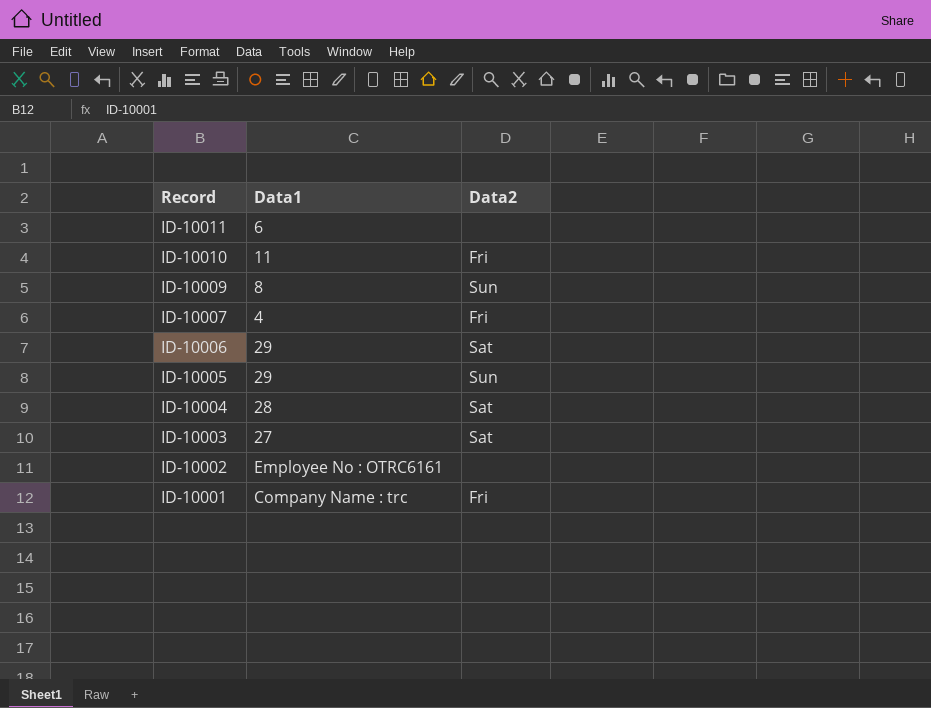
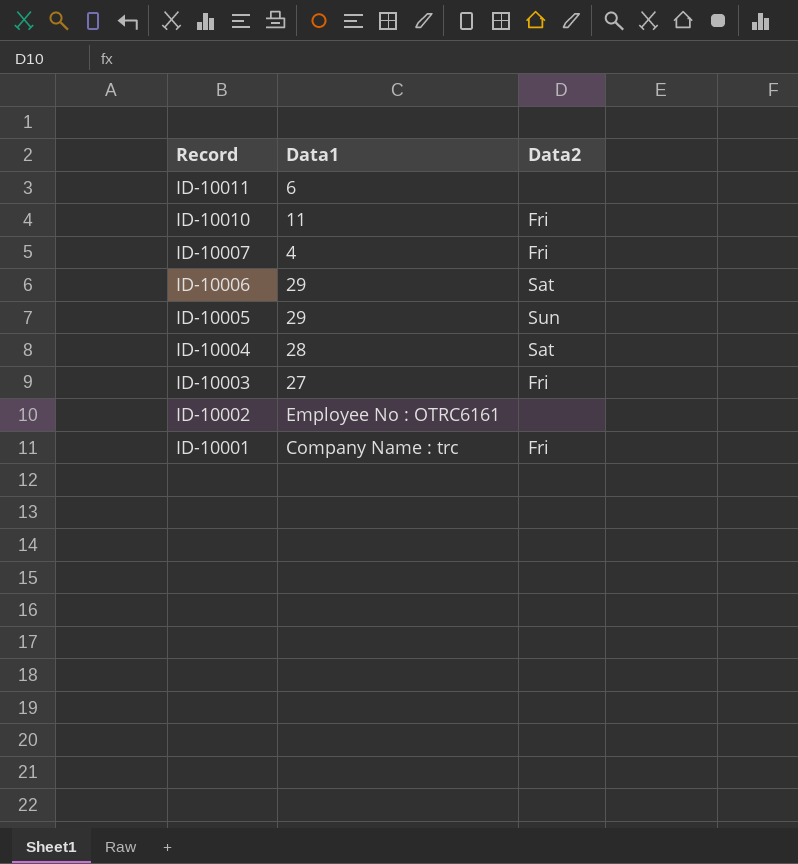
row ID-10009: 8 | Sun -> none
ID-10003 | Data2: Sat -> Fri

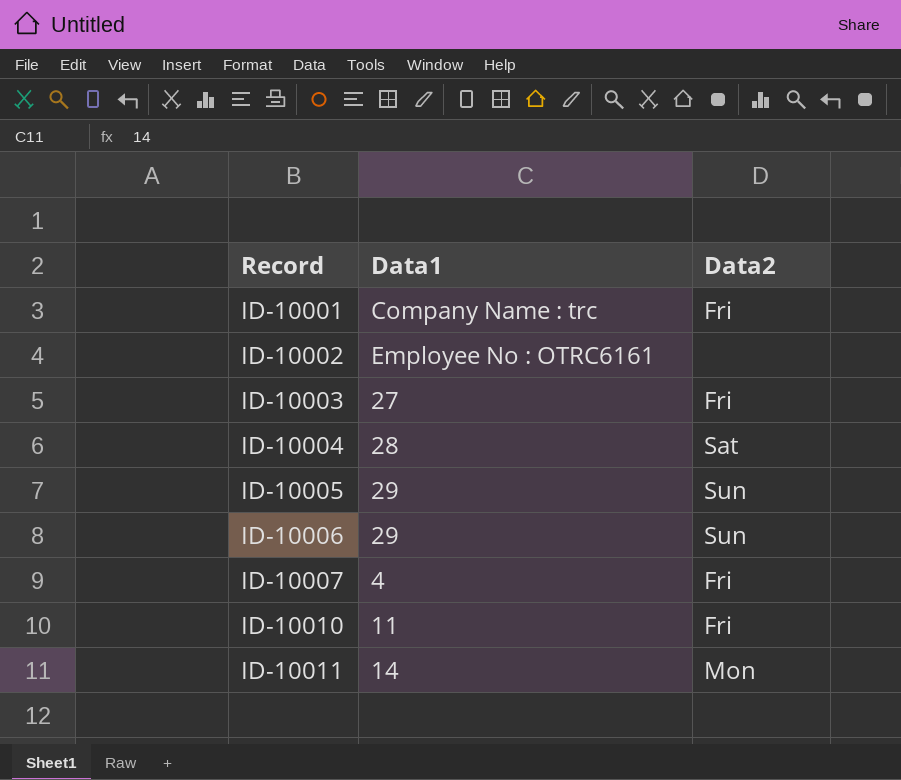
row order: Record descending -> Record ascending
ID-10006 | Data2: Sat -> Sun
ID-10011 | Data1: 6 -> 14
ID-10011 | Data2: none -> Mon

